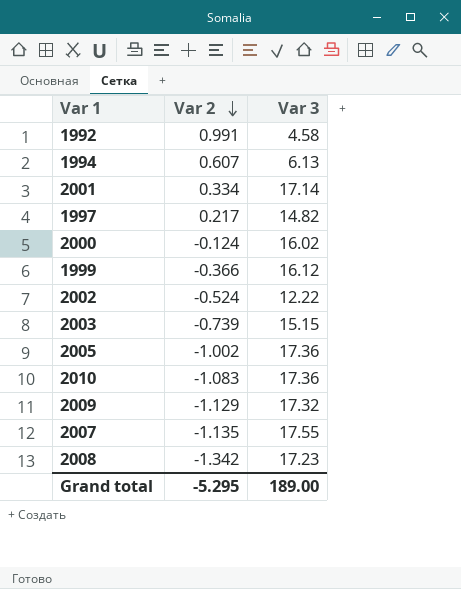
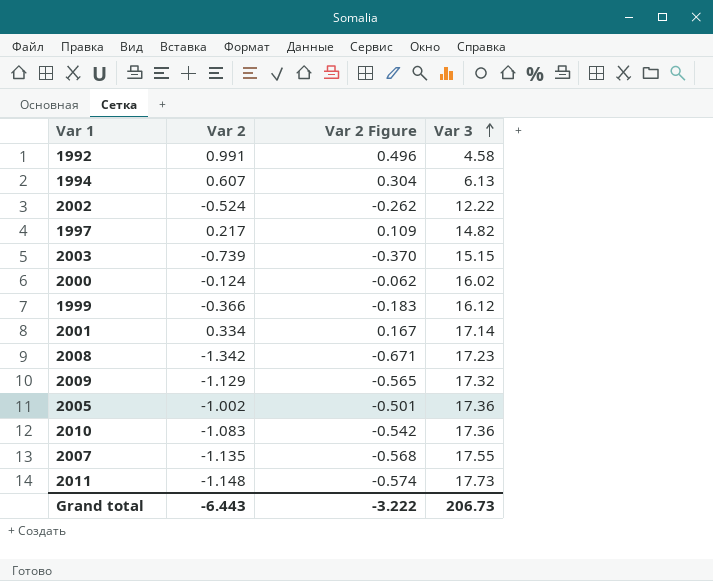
row order: Var 2 descending -> Var 3 ascending
column Var 2 Figure | formula: none -> [Var 2] * 0.5
row 2011: none -> -1.148 | -0.574 | 17.73
Grand total | Var 2: -5.295 -> -6.443
Grand total | Var 3: 189.00 -> 206.73

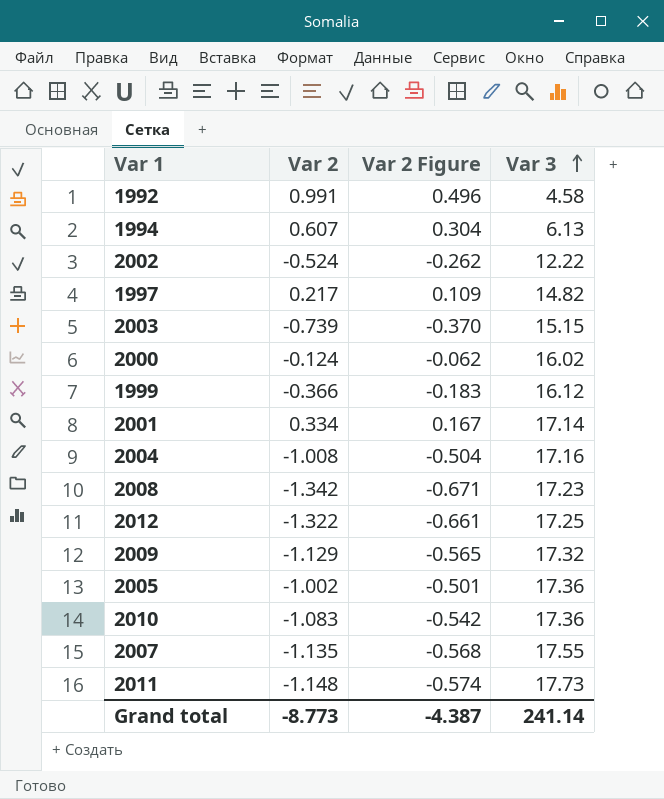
row 2004: none -> -1.008 | -0.504 | 17.16
row 2012: none -> -1.322 | -0.661 | 17.25
Grand total | Var 2: -6.443 -> -8.773
Grand total | Var 2 Figure: -3.222 -> -4.387
Grand total | Var 3: 206.73 -> 241.14

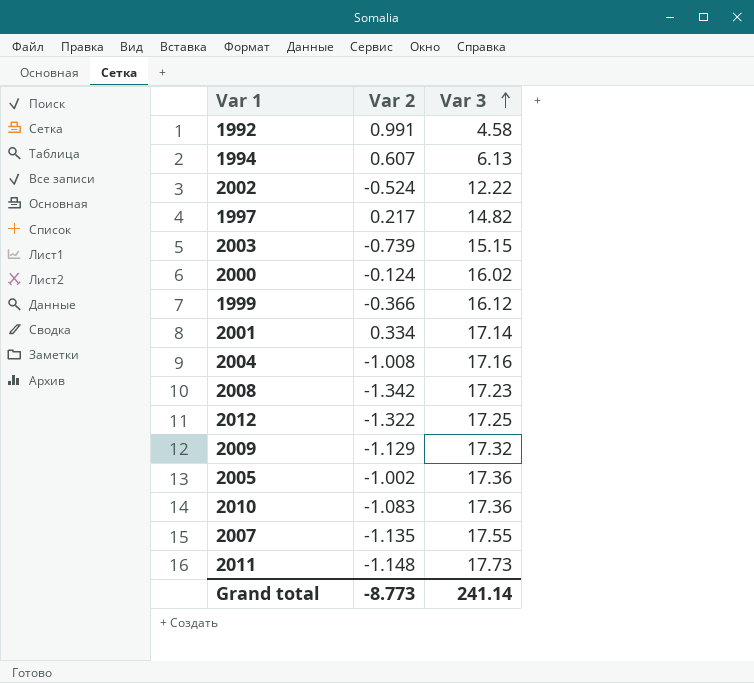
column Var 2 Figure | formula: [Var 2] * 0.5 -> none

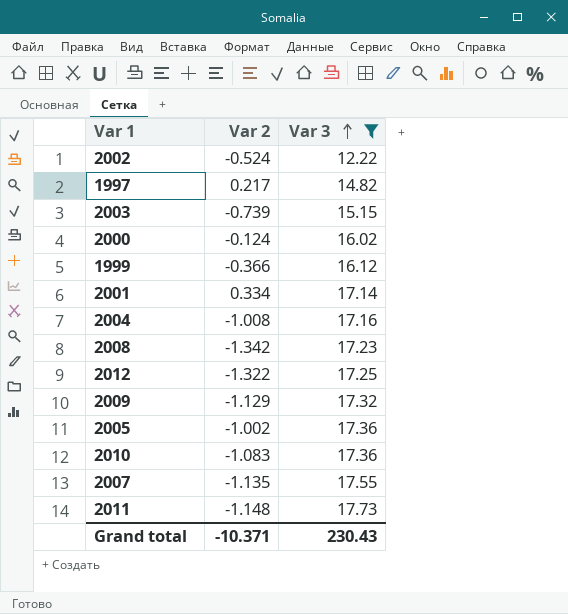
filter: none -> Var 3 >= 12.22
Grand total | Var 2: -8.773 -> -10.371
Grand total | Var 3: 241.14 -> 230.43

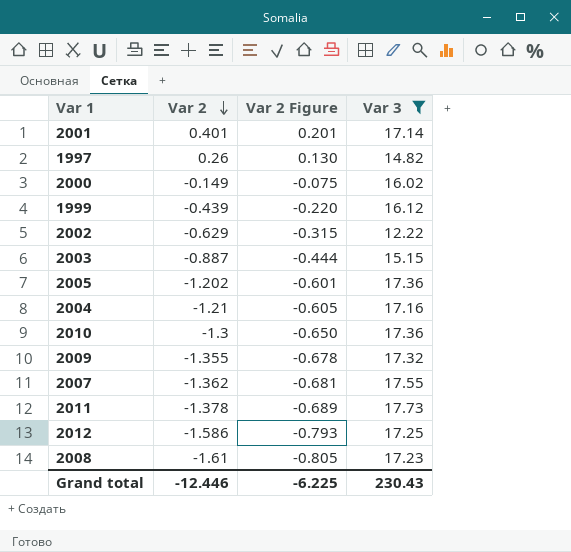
row order: Var 3 ascending -> Var 2 descending
column Var 2 Figure | formula: none -> [Var 2] * 0.5
2001 | Var 2: 0.334 -> 0.401
1997 | Var 2: 0.217 -> 0.26
2000 | Var 2: -0.124 -> -0.149
1999 | Var 2: -0.366 -> -0.439
2002 | Var 2: -0.524 -> -0.629
2003 | Var 2: -0.739 -> -0.887
2005 | Var 2: -1.002 -> -1.202
2004 | Var 2: -1.008 -> -1.21
2010 | Var 2: -1.083 -> -1.3
2009 | Var 2: -1.129 -> -1.355
2007 | Var 2: -1.135 -> -1.362
2011 | Var 2: -1.148 -> -1.378
2012 | Var 2: -1.322 -> -1.586
2008 | Var 2: -1.342 -> -1.61
Grand total | Var 2: -10.371 -> -12.446

